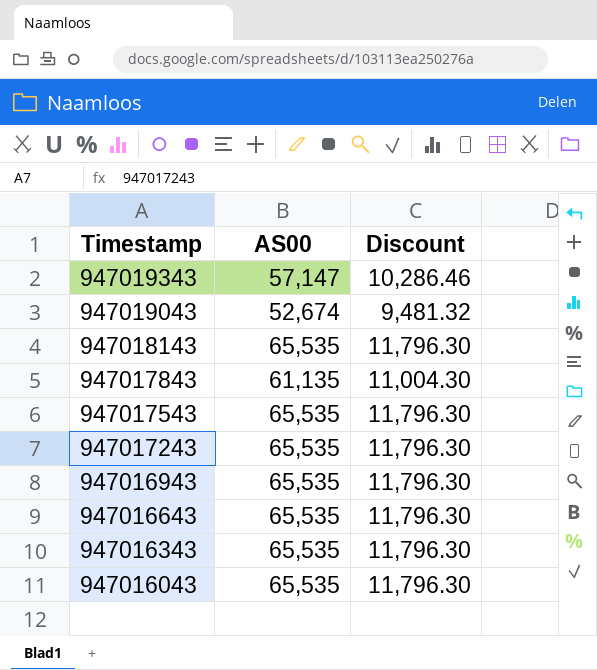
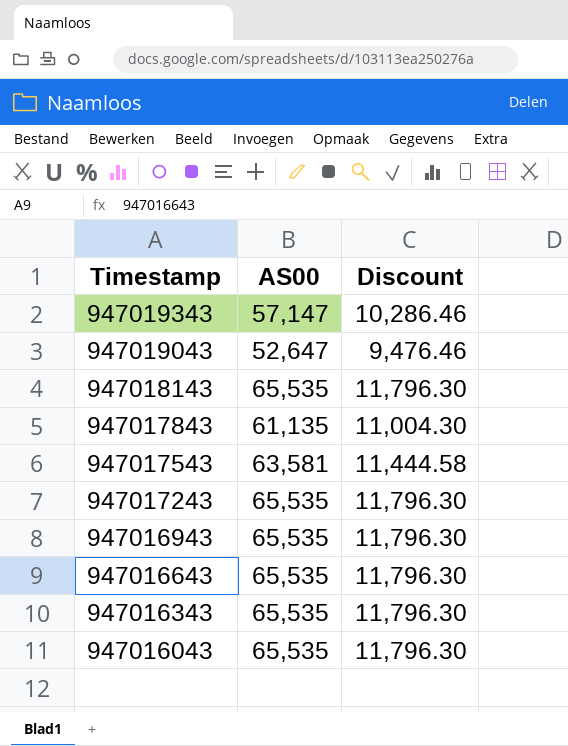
947019043 | AS00: 52,674 -> 52,647
947019043 | Discount: 9,481.32 -> 9,476.46
947017543 | AS00: 65,535 -> 63,581
947017543 | Discount: 11,796.30 -> 11,444.58

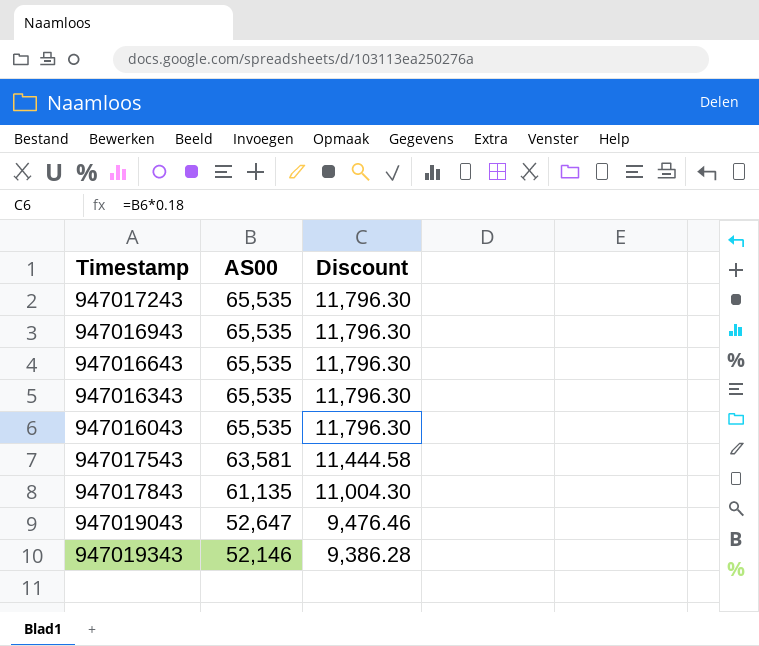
row order: Timestamp descending -> AS00 descending
row 947018143: 65,535 | 11,796.30 -> none
947019343 | AS00: 57,147 -> 52,146
947019343 | Discount: 10,286.46 -> 9,386.28

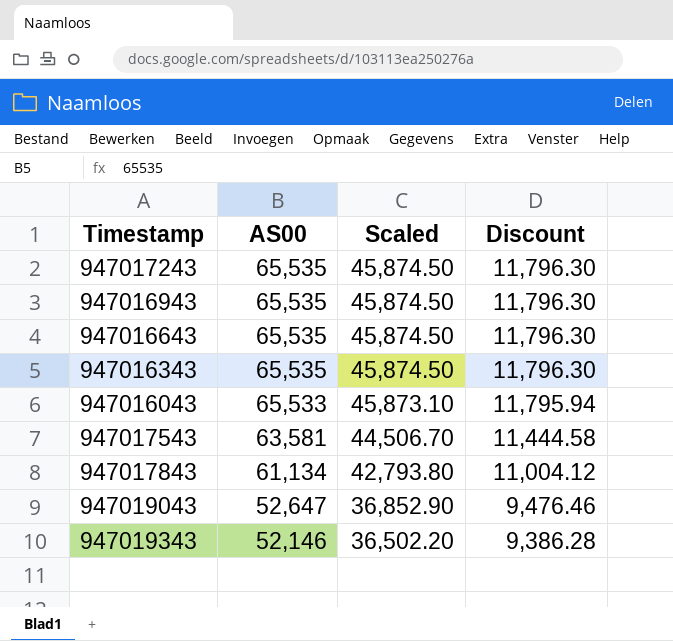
column Scaled | formula: none -> [AS00] * 0.7
947016043 | AS00: 65,535 -> 65,533
947016043 | Discount: 11,796.30 -> 11,795.94
947017843 | AS00: 61,135 -> 61,134
947017843 | Discount: 11,004.30 -> 11,004.12

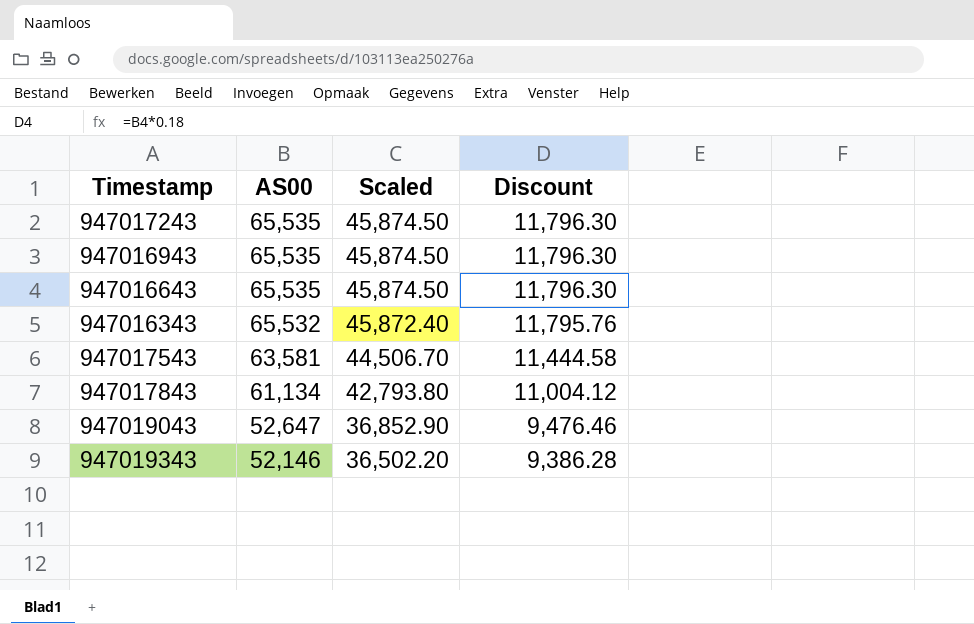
row 947016043: 65,533 | 45,873.10 | 11,795.94 -> none
947016343 | AS00: 65,535 -> 65,532
947016343 | Scaled: 45,874.50 -> 45,872.40
947016343 | Discount: 11,796.30 -> 11,795.76

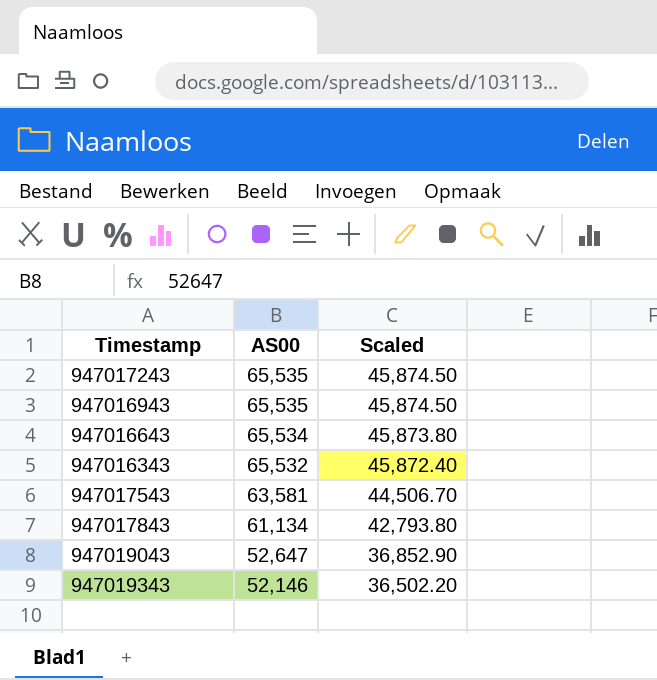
column Discount | formula: [AS00] * 0.18 -> none
947016643 | AS00: 65,535 -> 65,534
947016643 | Scaled: 45,874.50 -> 45,873.80

